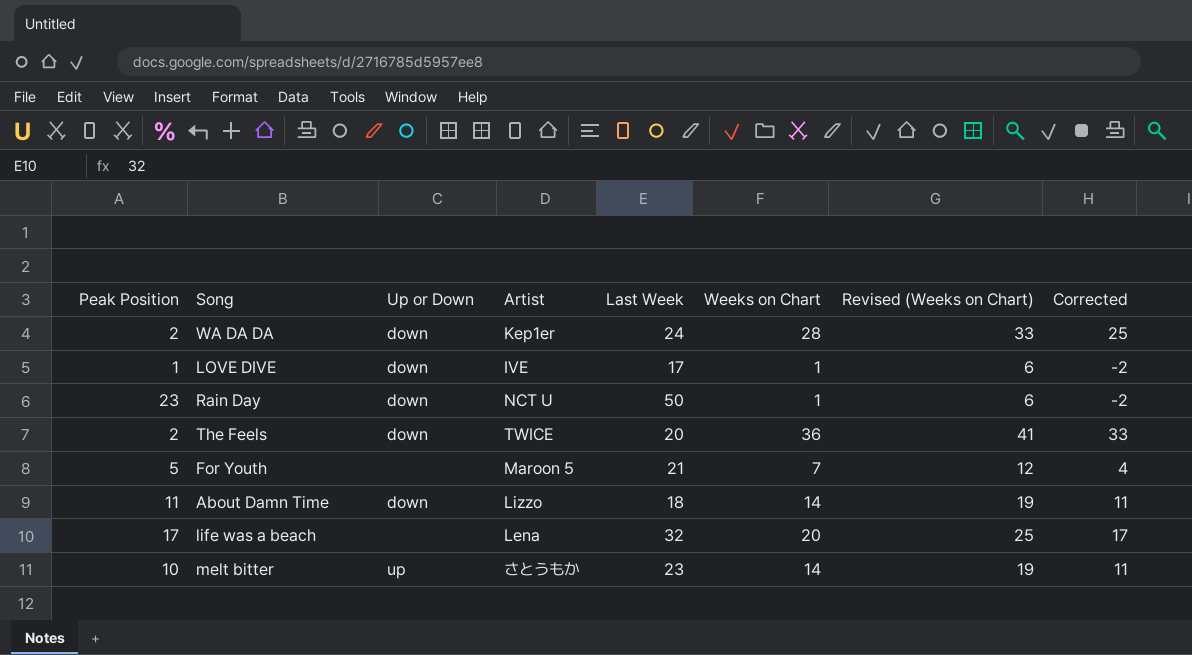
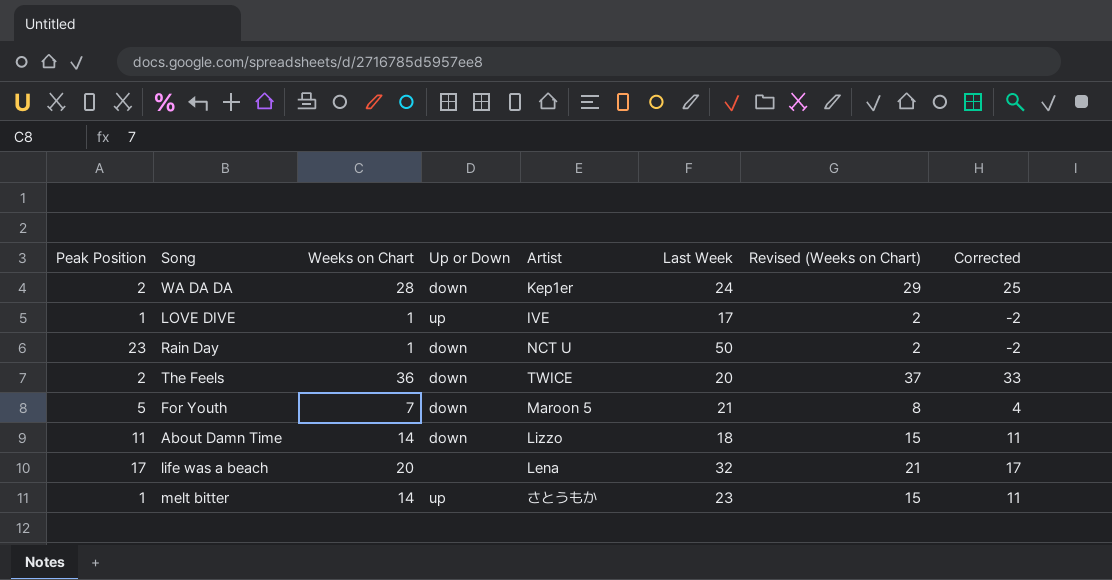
column Weeks on Chart | position: 6 -> 3
column Revised (Weeks on Chart) | formula: [Weeks on Chart] + 5 -> [Weeks on Chart] + 1
LOVE DIVE | Up or Down: down -> up
For Youth | Up or Down: none -> down
melt bitter | Peak Position: 10 -> 1

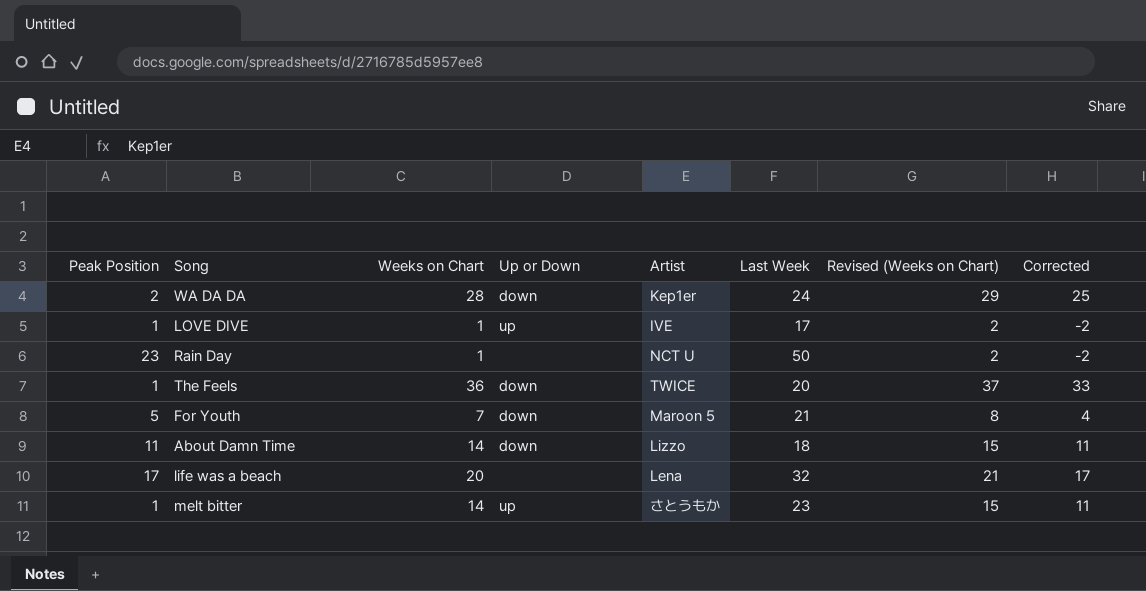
Rain Day | Up or Down: down -> none
The Feels | Peak Position: 2 -> 1

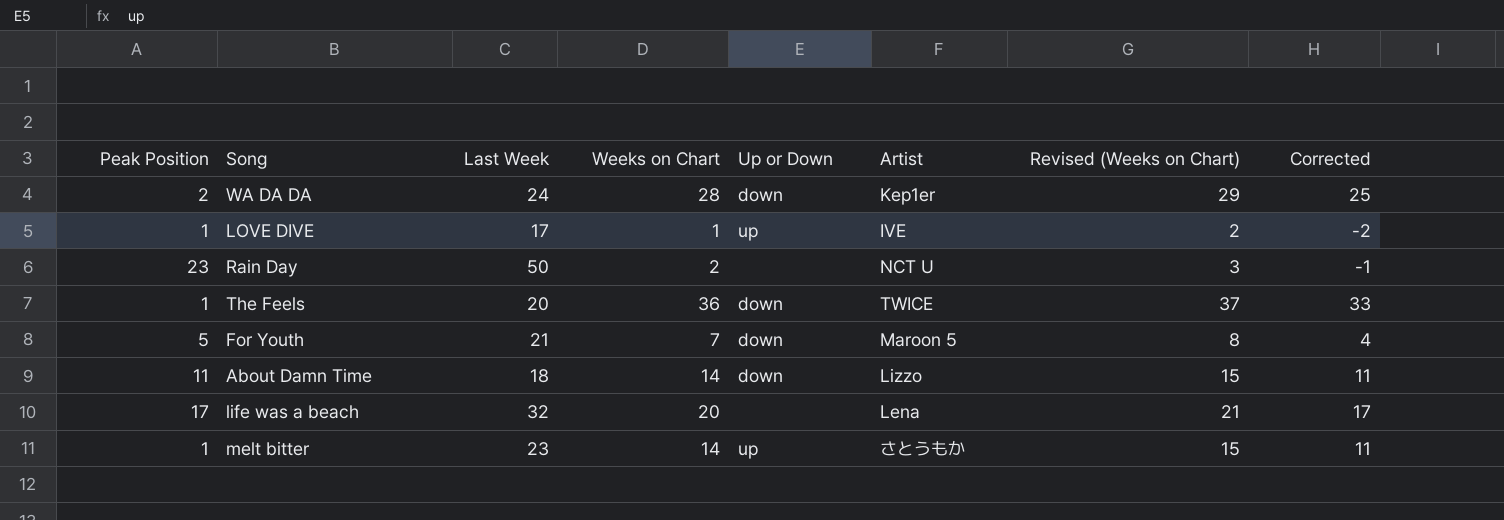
column Last Week | position: 6 -> 3
Rain Day | Weeks on Chart: 1 -> 2
Rain Day | Revised (Weeks on Chart): 2 -> 3
Rain Day | Corrected: -2 -> -1

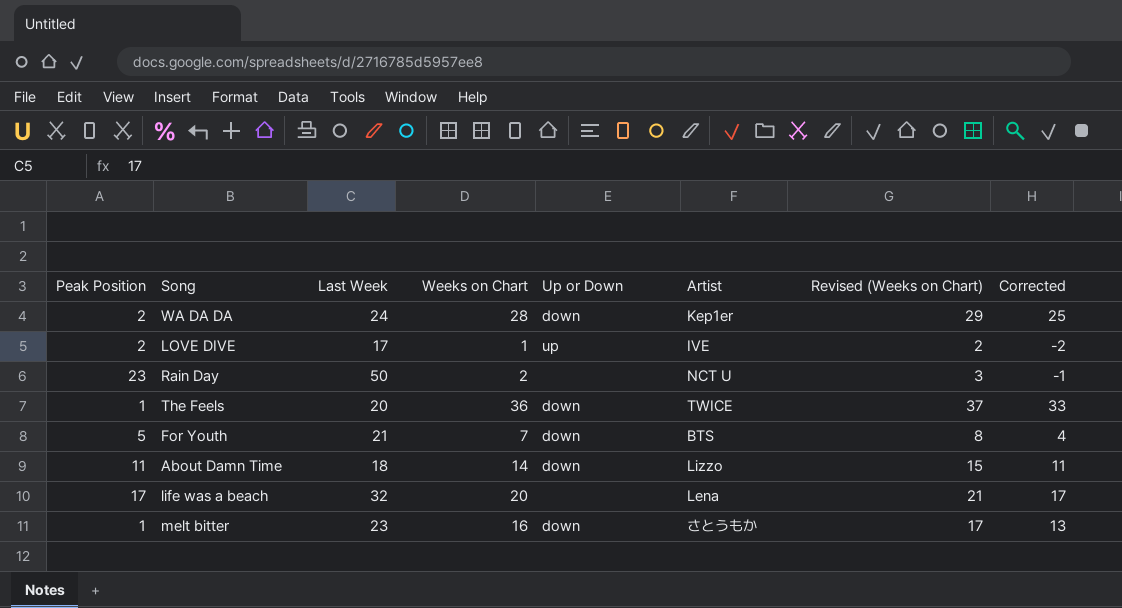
LOVE DIVE | Peak Position: 1 -> 2
For Youth | Artist: Maroon 5 -> BTS
melt bitter | Weeks on Chart: 14 -> 16
melt bitter | Up or Down: up -> down
melt bitter | Revised (Weeks on Chart): 15 -> 17
melt bitter | Corrected: 11 -> 13

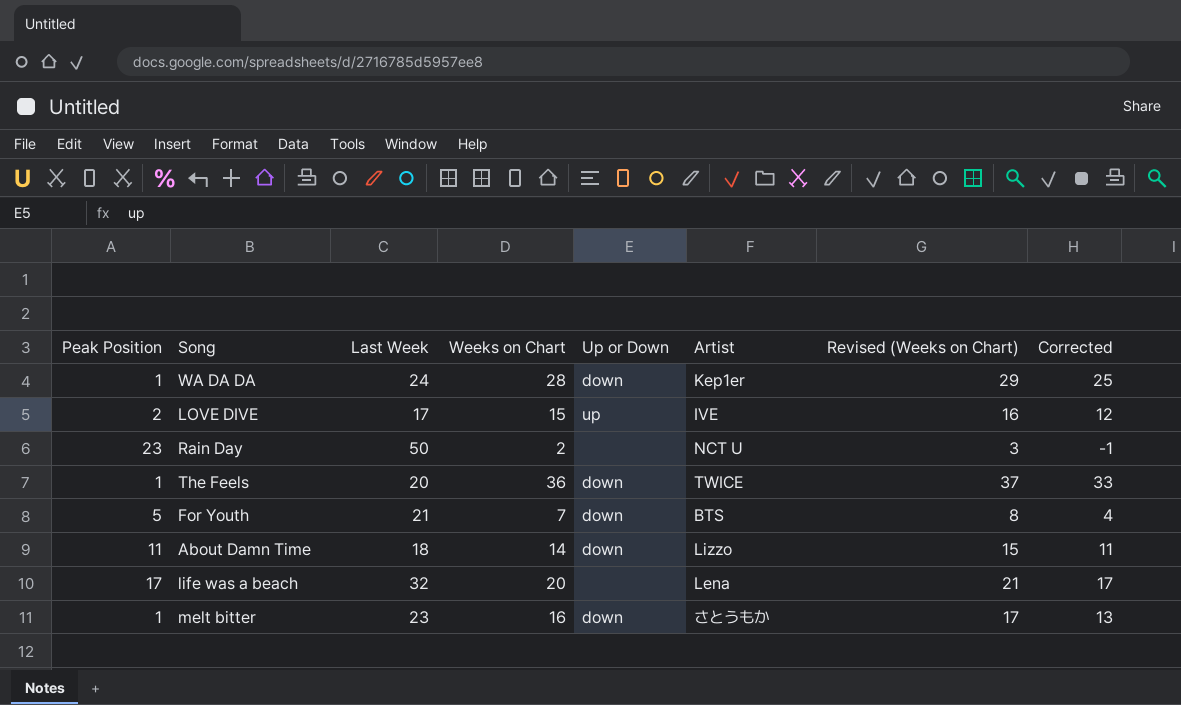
WA DA DA | Peak Position: 2 -> 1
LOVE DIVE | Weeks on Chart: 1 -> 15
LOVE DIVE | Revised (Weeks on Chart): 2 -> 16
LOVE DIVE | Corrected: -2 -> 12

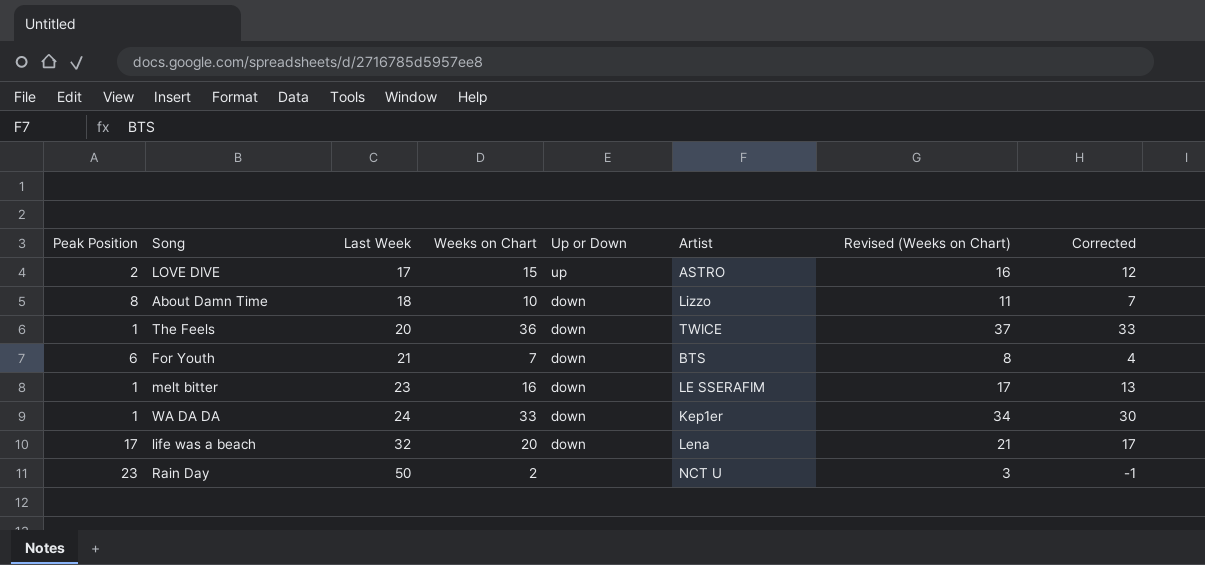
row order: none -> Last Week ascending
LOVE DIVE | Artist: IVE -> ASTRO
About Damn Time | Peak Position: 11 -> 8
About Damn Time | Weeks on Chart: 14 -> 10
About Damn Time | Revised (Weeks on Chart): 15 -> 11
About Damn Time | Corrected: 11 -> 7
For Youth | Peak Position: 5 -> 6
melt bitter | Artist: さとうもか -> LE SSERAFIM
WA DA DA | Weeks on Chart: 28 -> 33
WA DA DA | Revised (Weeks on Chart): 29 -> 34
WA DA DA | Corrected: 25 -> 30
life was a beach | Up or Down: none -> down

